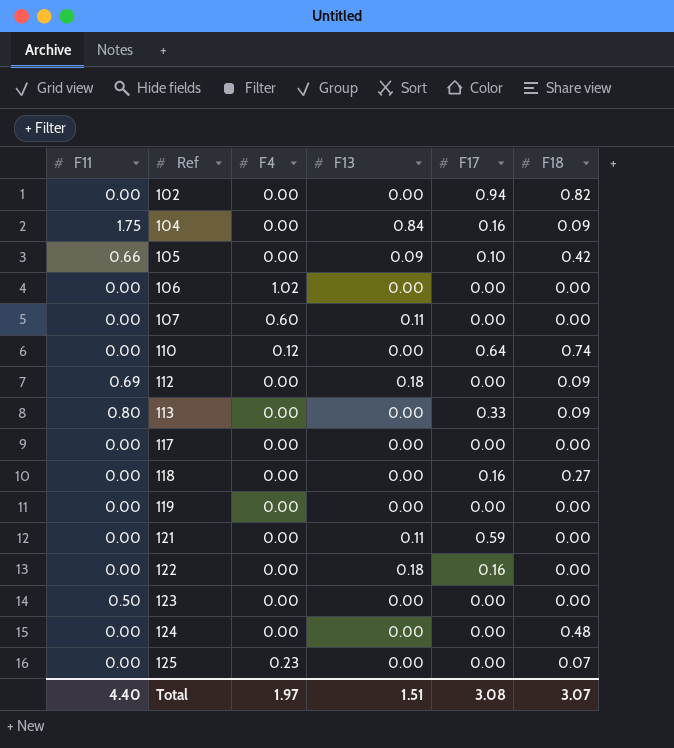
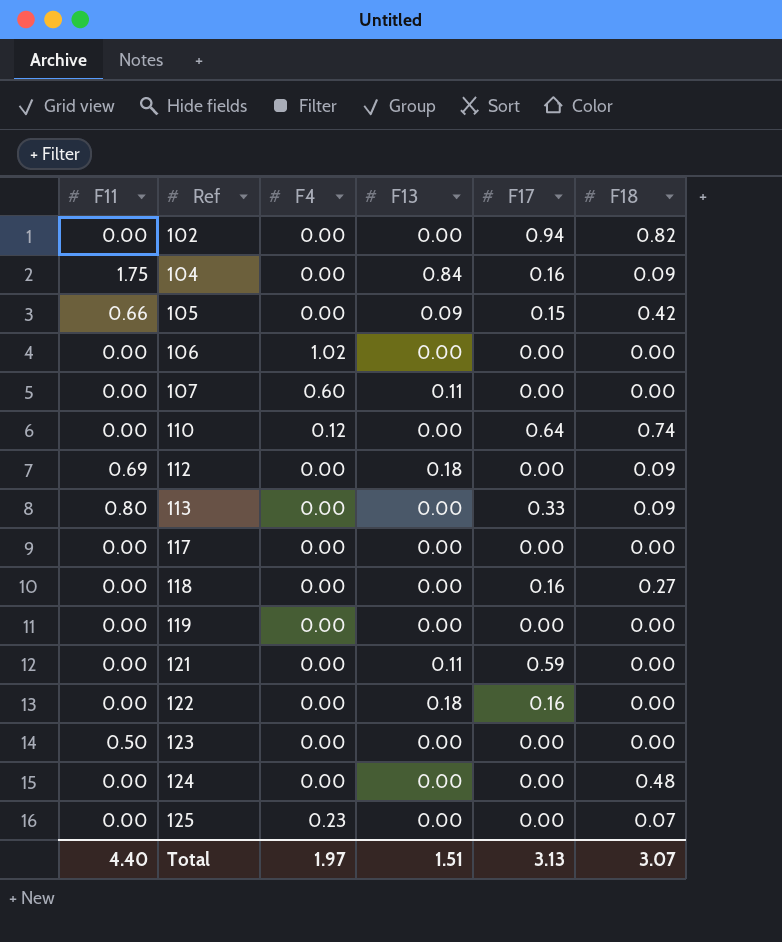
105 | F17: 0.10 -> 0.15
Total | F17: 3.08 -> 3.13

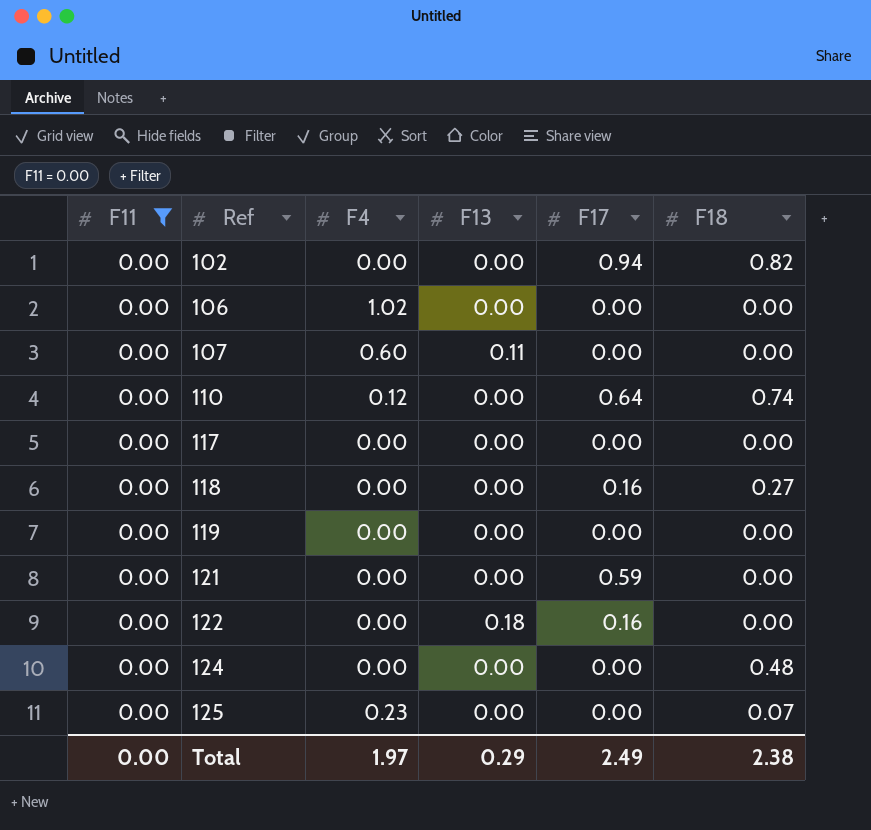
filter: none -> F11 = 0.00
121 | F13: 0.11 -> 0.00
Total | F11: 4.40 -> 0.00
Total | F13: 1.51 -> 0.29
Total | F17: 3.13 -> 2.49
Total | F18: 3.07 -> 2.38

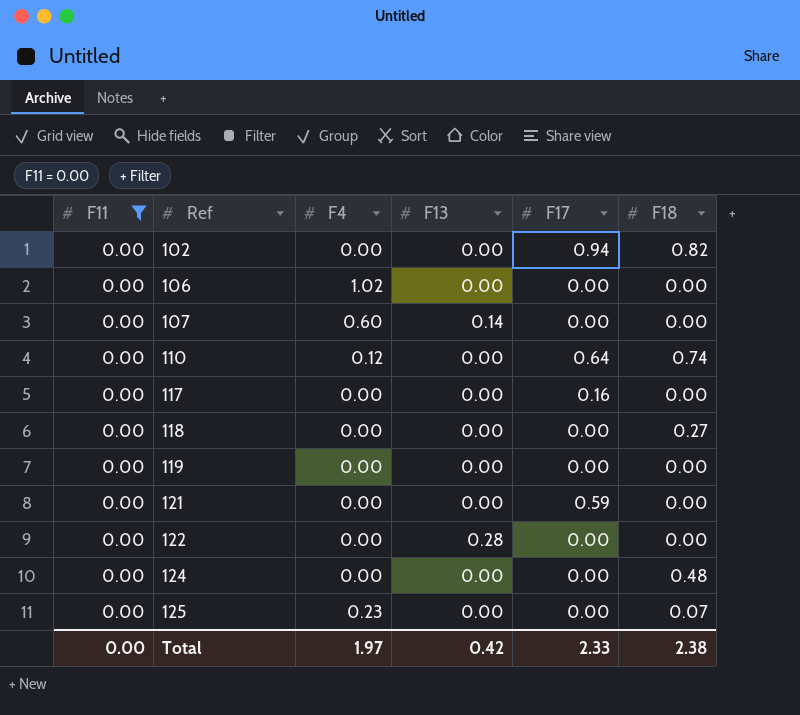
107 | F13: 0.11 -> 0.14
117 | F17: 0.00 -> 0.16
118 | F17: 0.16 -> 0.00
122 | F13: 0.18 -> 0.28
122 | F17: 0.16 -> 0.00
Total | F13: 0.29 -> 0.42
Total | F17: 2.49 -> 2.33

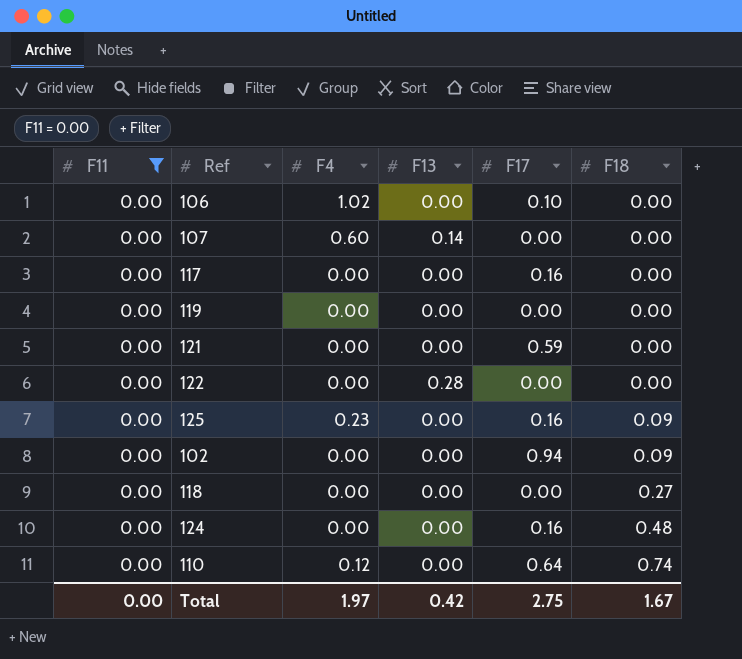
row order: Ref ascending -> F18 ascending
106 | F17: 0.00 -> 0.10
125 | F17: 0.00 -> 0.16
125 | F18: 0.07 -> 0.09
102 | F18: 0.82 -> 0.09
124 | F17: 0.00 -> 0.16
Total | F17: 2.33 -> 2.75
Total | F18: 2.38 -> 1.67

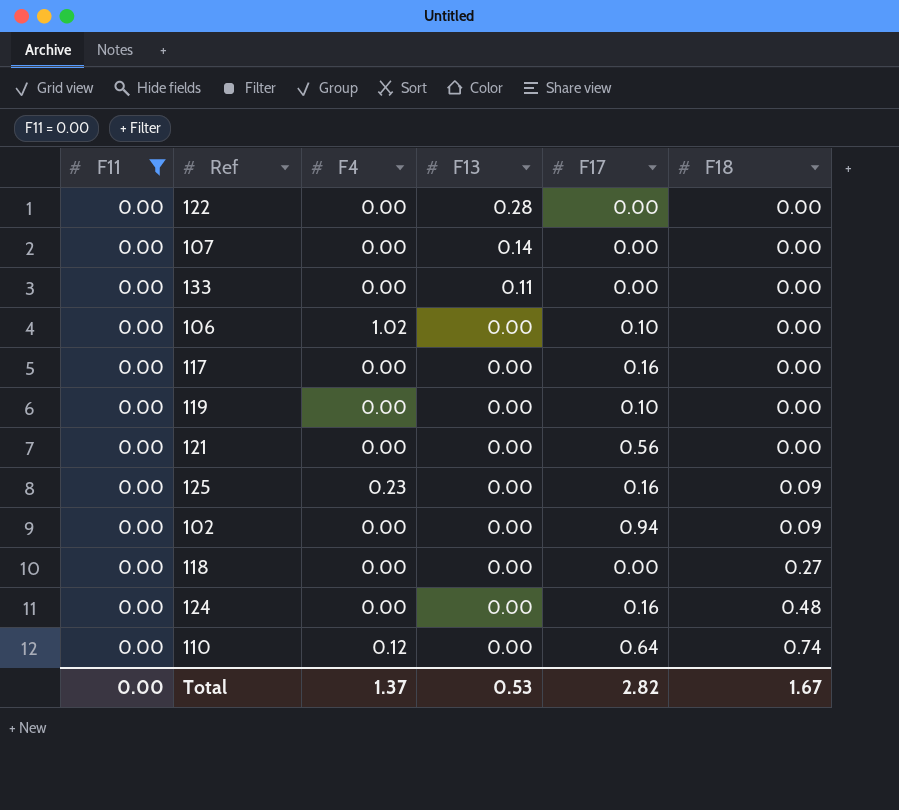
row order: F18 ascending -> F13 descending
107 | F4: 0.60 -> 0.00
row 133: none -> 0.00 | 0.00 | 0.11 | 0.00 | 0.00
119 | F17: 0.00 -> 0.10
121 | F17: 0.59 -> 0.56
Total | F4: 1.97 -> 1.37
Total | F13: 0.42 -> 0.53
Total | F17: 2.75 -> 2.82

